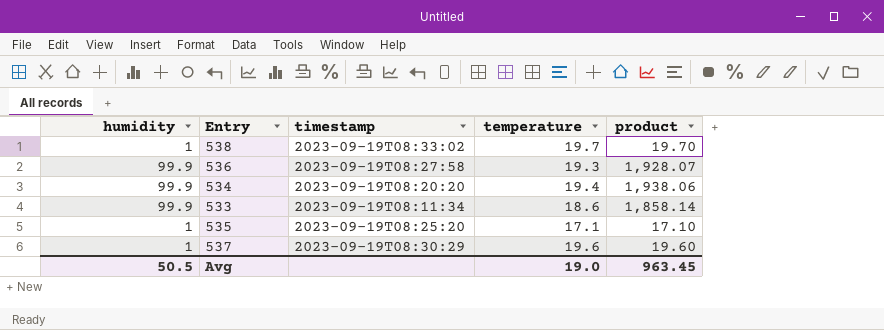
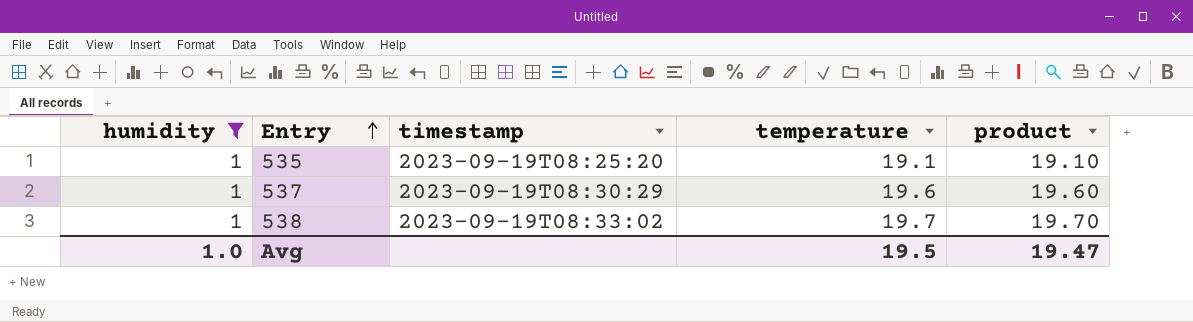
filter: none -> humidity = 1
row order: none -> Entry ascending
535 | temperature: 17.1 -> 19.1
535 | product: 17.10 -> 19.10
Avg | humidity: 50.5 -> 1.0
Avg | temperature: 19.0 -> 19.5
Avg | product: 963.45 -> 19.47

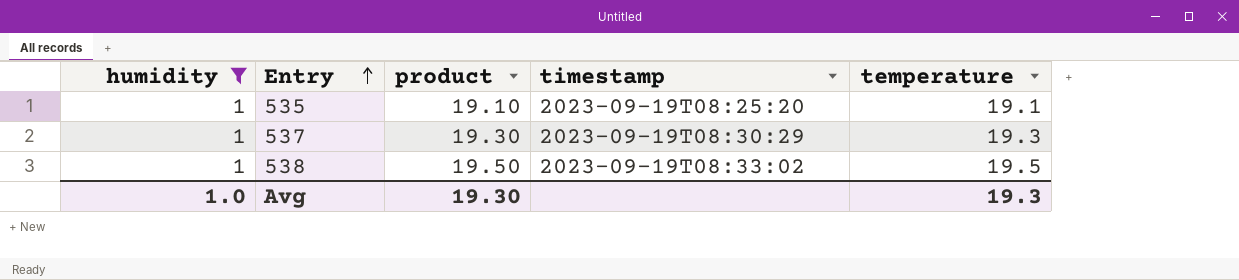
column product | position: 5 -> 3
537 | product: 19.60 -> 19.30
537 | temperature: 19.6 -> 19.3
538 | product: 19.70 -> 19.50
538 | temperature: 19.7 -> 19.5
Avg | product: 19.47 -> 19.30
Avg | temperature: 19.5 -> 19.3

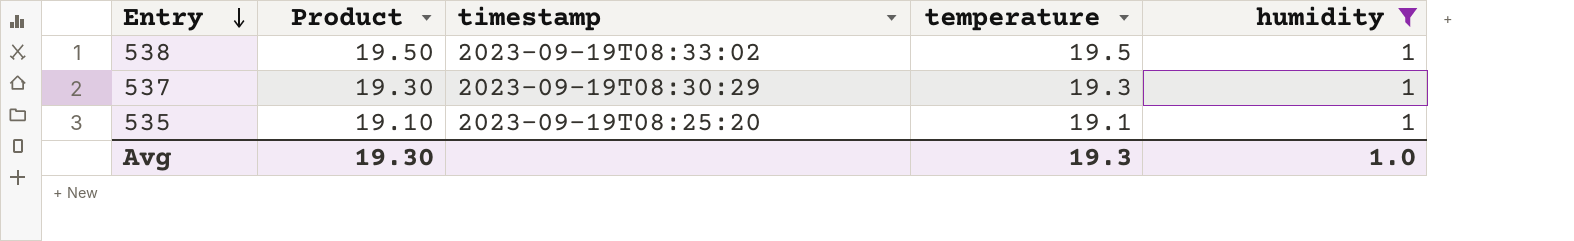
row order: Entry ascending -> Entry descending
column name: product -> Product
column humidity | position: 1 -> 5

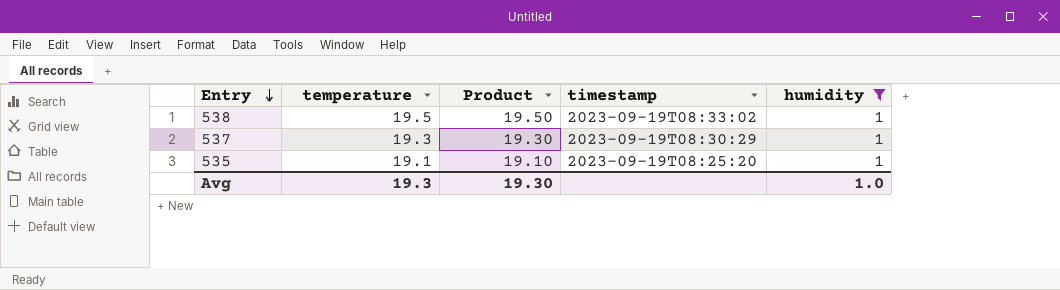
column temperature | position: 4 -> 2

